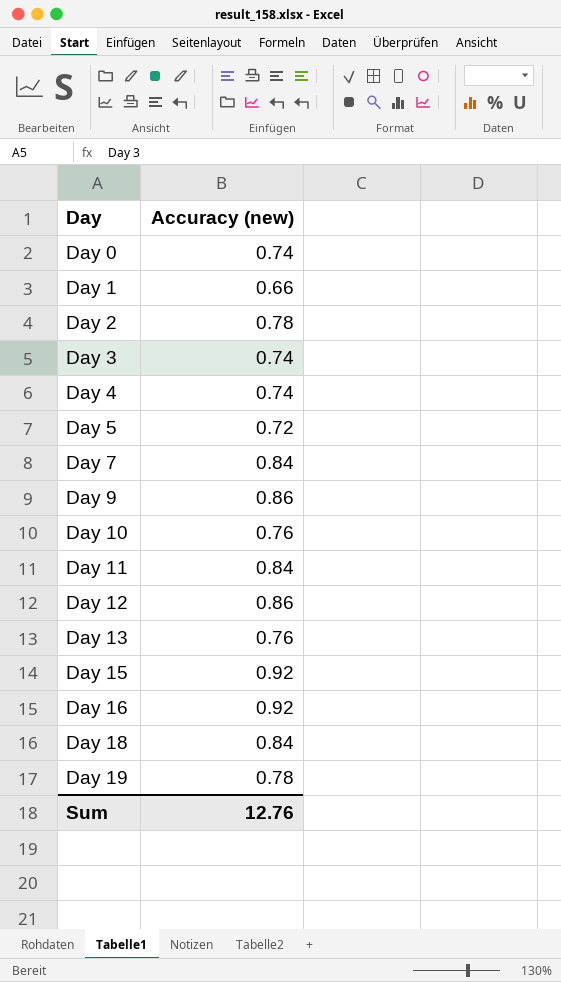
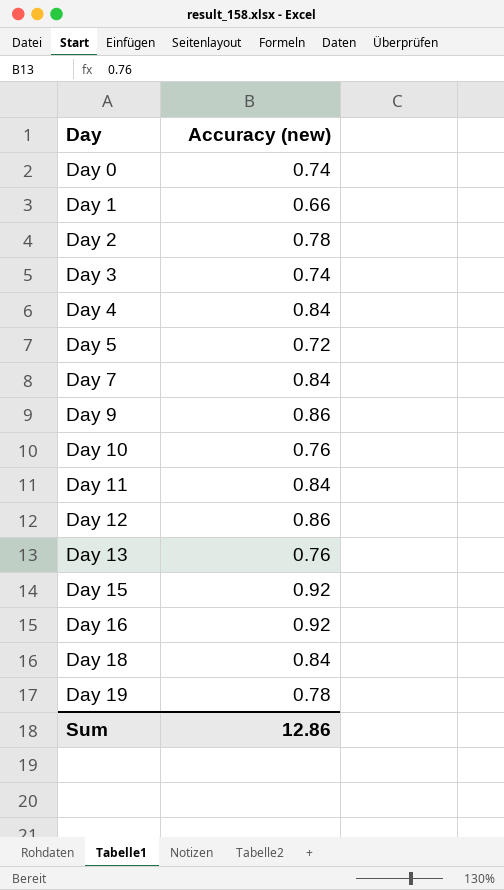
Day 4 | Accuracy (new): 0.74 -> 0.84
Sum | Accuracy (new): 12.76 -> 12.86

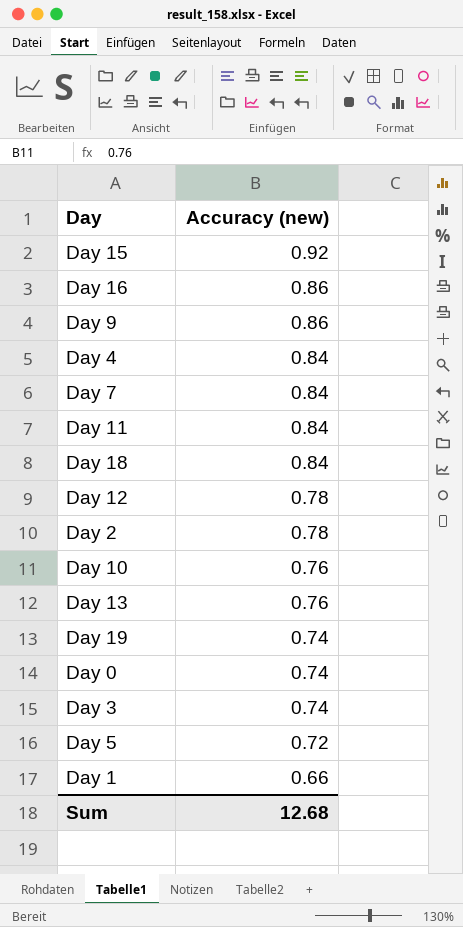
row order: Day ascending -> Accuracy (new) descending
Day 16 | Accuracy (new): 0.92 -> 0.86
Day 12 | Accuracy (new): 0.86 -> 0.78
Day 19 | Accuracy (new): 0.78 -> 0.74
Sum | Accuracy (new): 12.86 -> 12.68

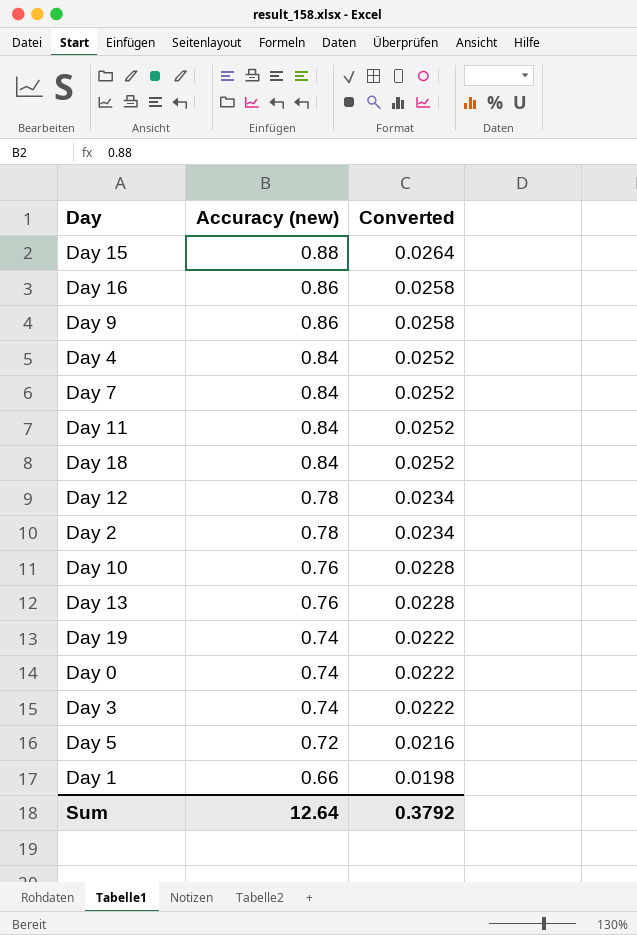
column Converted | formula: none -> [Accuracy (new)] * 0.03
Day 15 | Accuracy (new): 0.92 -> 0.88
Sum | Accuracy (new): 12.68 -> 12.64

